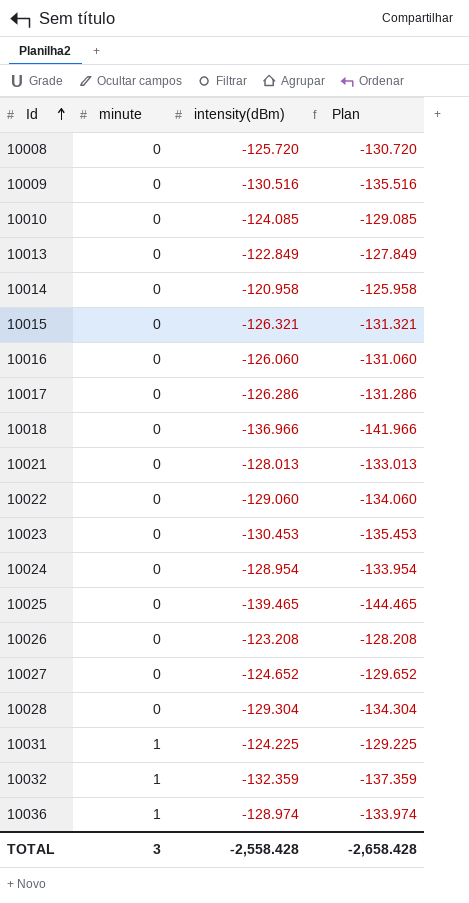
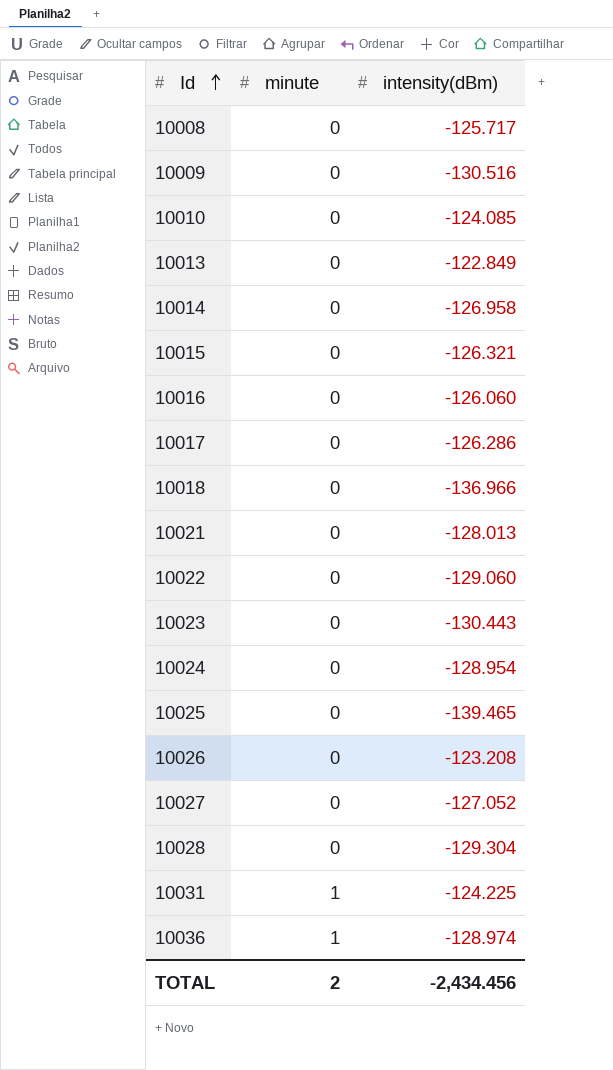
column Plan | formula: [intensity(dBm)] - 5 -> none
row 10032: 1 | -132.359 | -137.359 -> none
10008 | intensity(dBm): -125.720 -> -125.717
10014 | intensity(dBm): -120.958 -> -126.958
10023 | intensity(dBm): -130.453 -> -130.443
10027 | intensity(dBm): -124.652 -> -127.052
TOTAL | minute: 3 -> 2
TOTAL | intensity(dBm): -2,558.428 -> -2,434.456

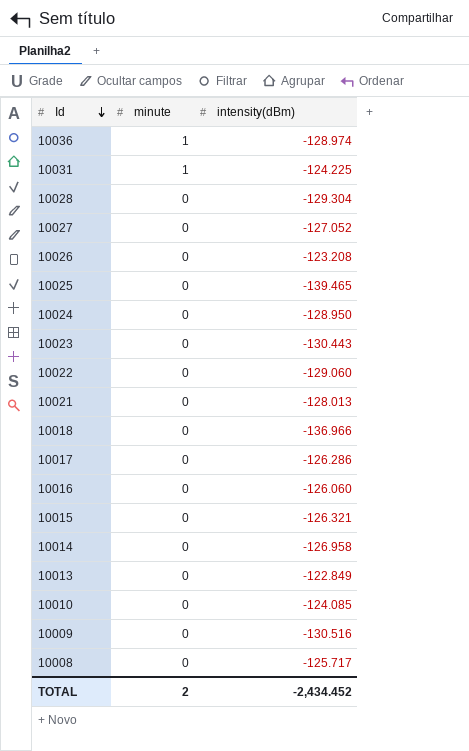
row order: Id ascending -> Id descending
10024 | intensity(dBm): -128.954 -> -128.950
TOTAL | intensity(dBm): -2,434.456 -> -2,434.452

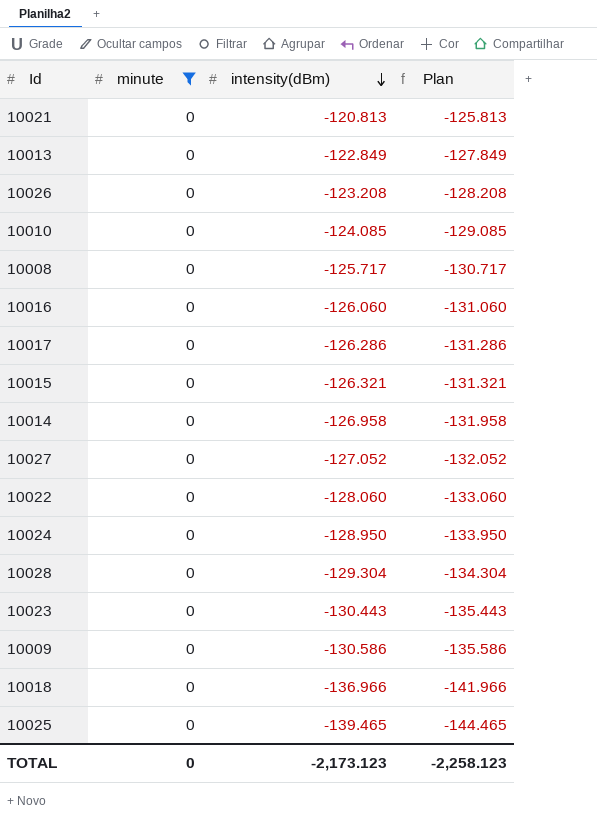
filter: none -> minute = 0
row order: Id descending -> intensity(dBm) descending
column Plan | formula: none -> [intensity(dBm)] - 5
10021 | intensity(dBm): -128.013 -> -120.813
10022 | intensity(dBm): -129.060 -> -128.060
10009 | intensity(dBm): -130.516 -> -130.586
TOTAL | minute: 2 -> 0
TOTAL | intensity(dBm): -2,434.452 -> -2,173.123

